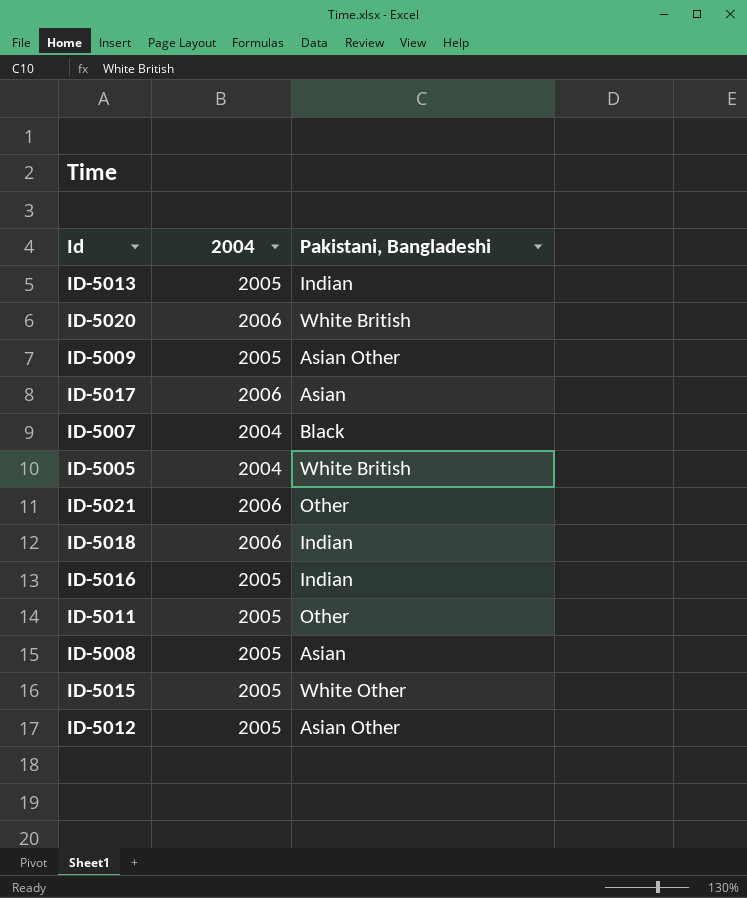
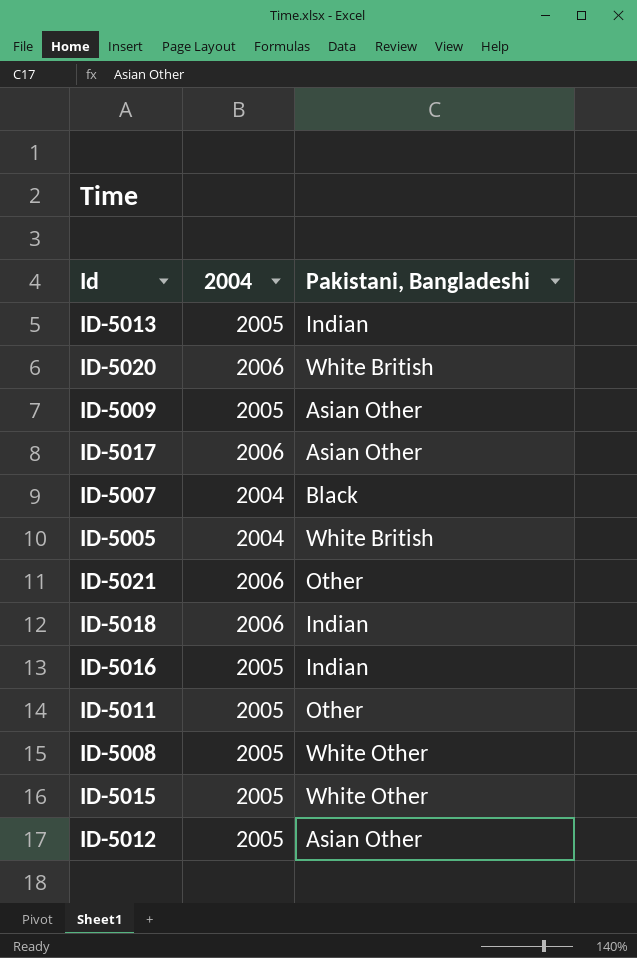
ID-5017 | Pakistani, Bangladeshi: Asian -> Asian Other
ID-5008 | Pakistani, Bangladeshi: Asian -> White Other

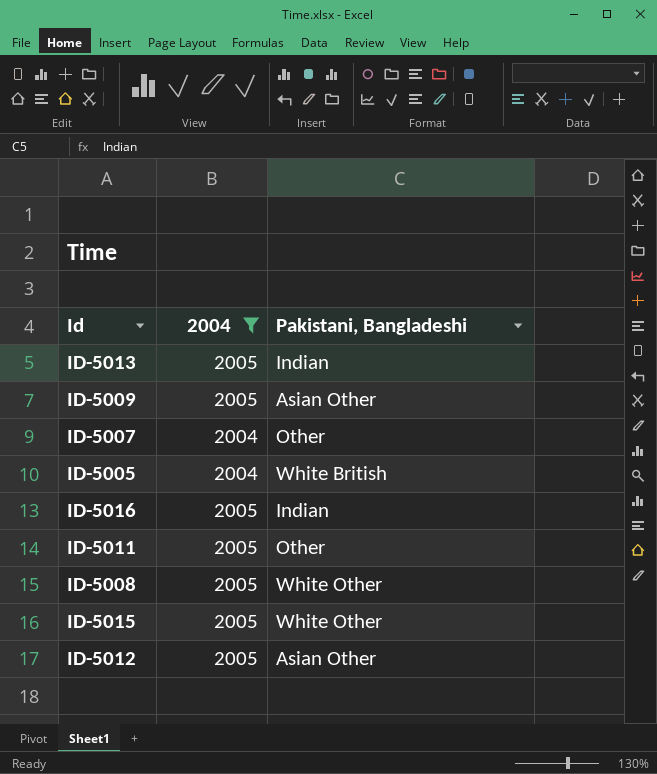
filter: none -> 2004 != 2006
ID-5007 | Pakistani, Bangladeshi: Black -> Other

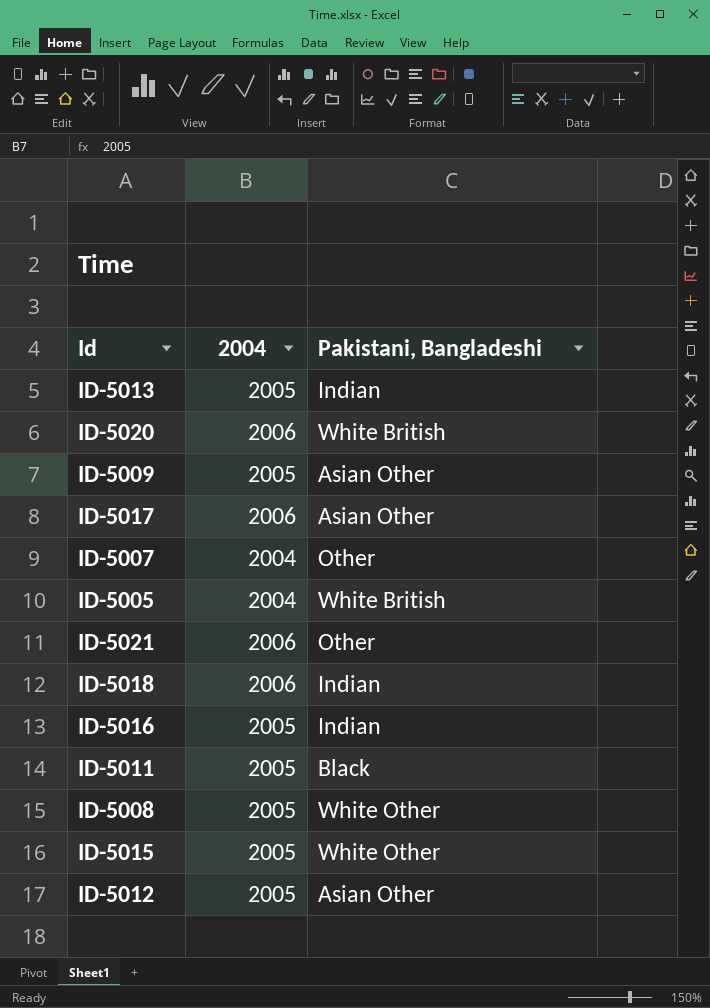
filter: 2004 != 2006 -> none
ID-5011 | Pakistani, Bangladeshi: Other -> Black

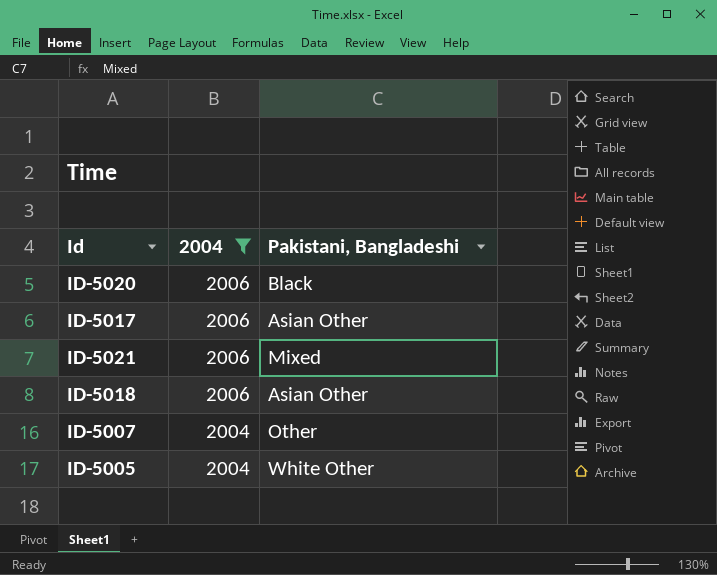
filter: none -> 2004 != 2005
row order: none -> 2004 descending
ID-5020 | Pakistani, Bangladeshi: White British -> Black
ID-5021 | Pakistani, Bangladeshi: Other -> Mixed
ID-5018 | Pakistani, Bangladeshi: Indian -> Asian Other
ID-5005 | Pakistani, Bangladeshi: White British -> White Other

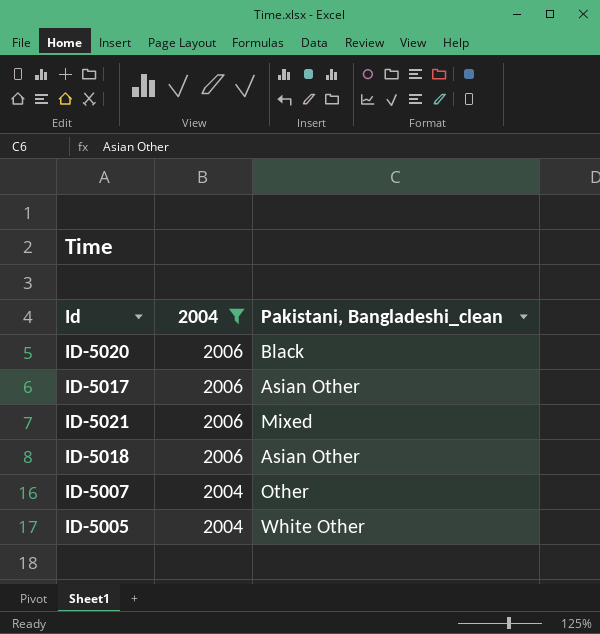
column name: Pakistani, Bangladeshi -> Pakistani, Bangladeshi_clean

